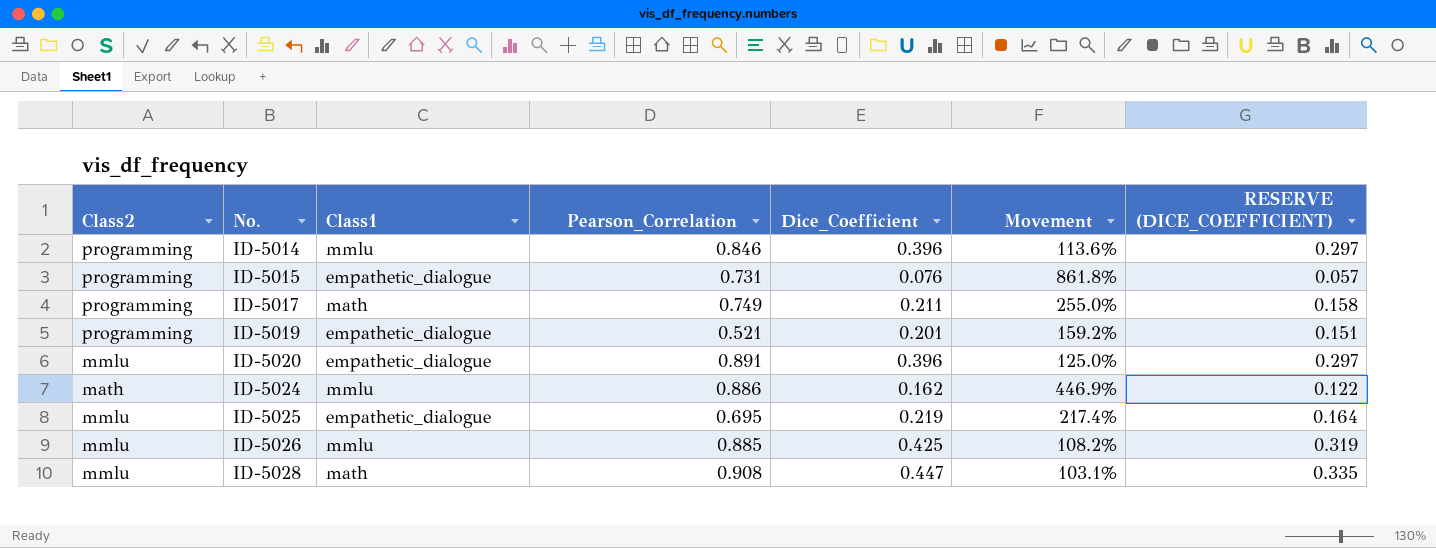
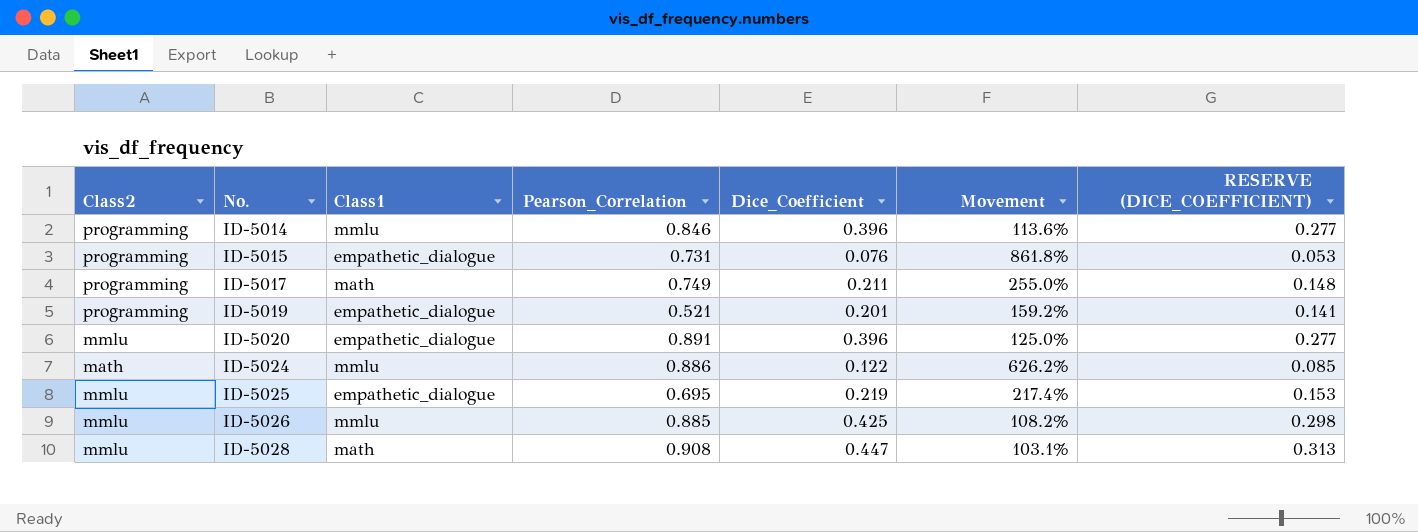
column RESERVE (DICE_COEFFICIENT) | formula: [Dice_Coefficient] * 0.75 -> [Dice_Coefficient] * 0.7
ID-5024 | Dice_Coefficient: 0.162 -> 0.122
ID-5024 | Movement: 446.9% -> 626.2%

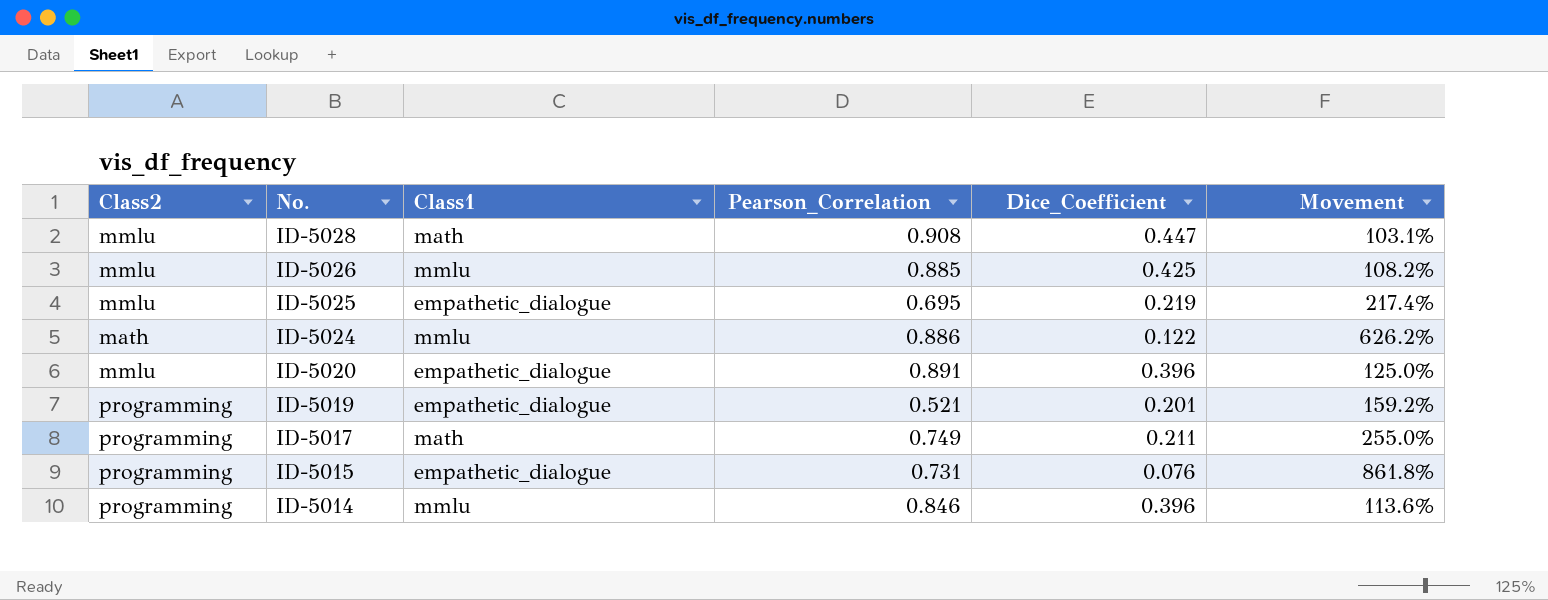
row order: No. ascending -> No. descending
column RESERVE (DICE_COEFFICIENT) | formula: [Dice_Coefficient] * 0.7 -> none

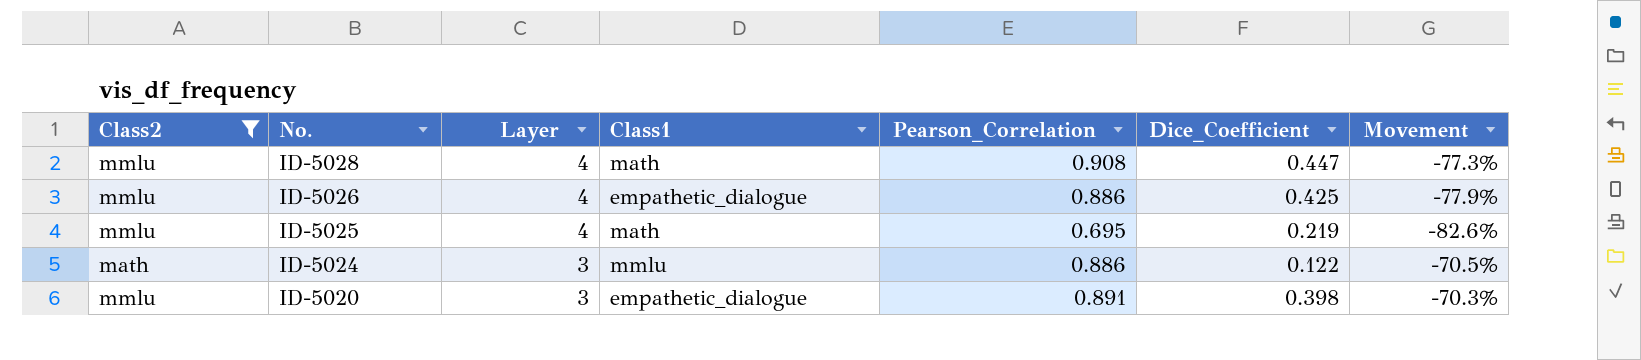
filter: none -> Class2 != programming
column Layer | position: none -> 3
column Movement | formula: ([Pearson_Correlation] - [Dice_Coefficient]) / [Dice_Coefficient] -> ([Pearson_Correlation] - [Layer]) / [Layer]
ID-5026 | Class1: mmlu -> empathetic_dialogue
ID-5026 | Pearson_Correlation: 0.885 -> 0.886
ID-5025 | Class1: empathetic_dialogue -> math
ID-5020 | Dice_Coefficient: 0.396 -> 0.398

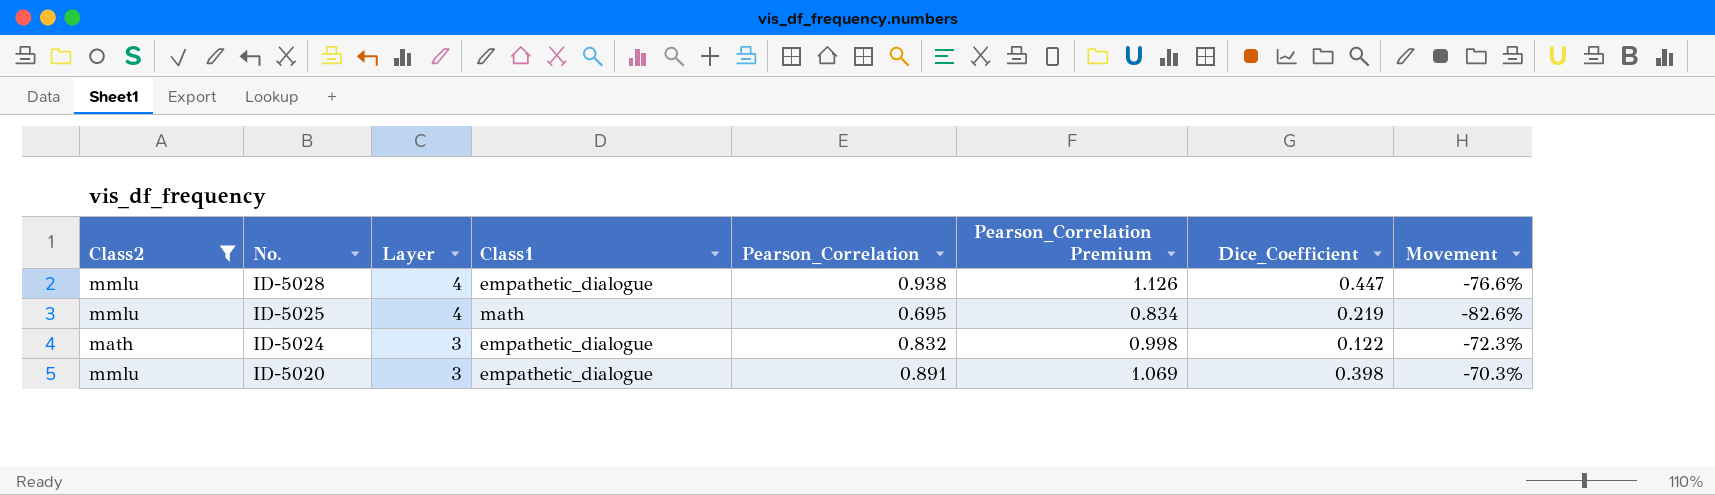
column Pearson_Correlation Premium | formula: none -> [Pearson_Correlation] * 1.2
row ID-5026: mmlu | 4 | empathetic_dialogue | 0.886 | 0.425 | -77.9% -> none
ID-5028 | Class1: math -> empathetic_dialogue
ID-5028 | Pearson_Correlation: 0.908 -> 0.938
ID-5028 | Movement: -77.3% -> -76.6%
ID-5024 | Class1: mmlu -> empathetic_dialogue
ID-5024 | Pearson_Correlation: 0.886 -> 0.832
ID-5024 | Movement: -70.5% -> -72.3%

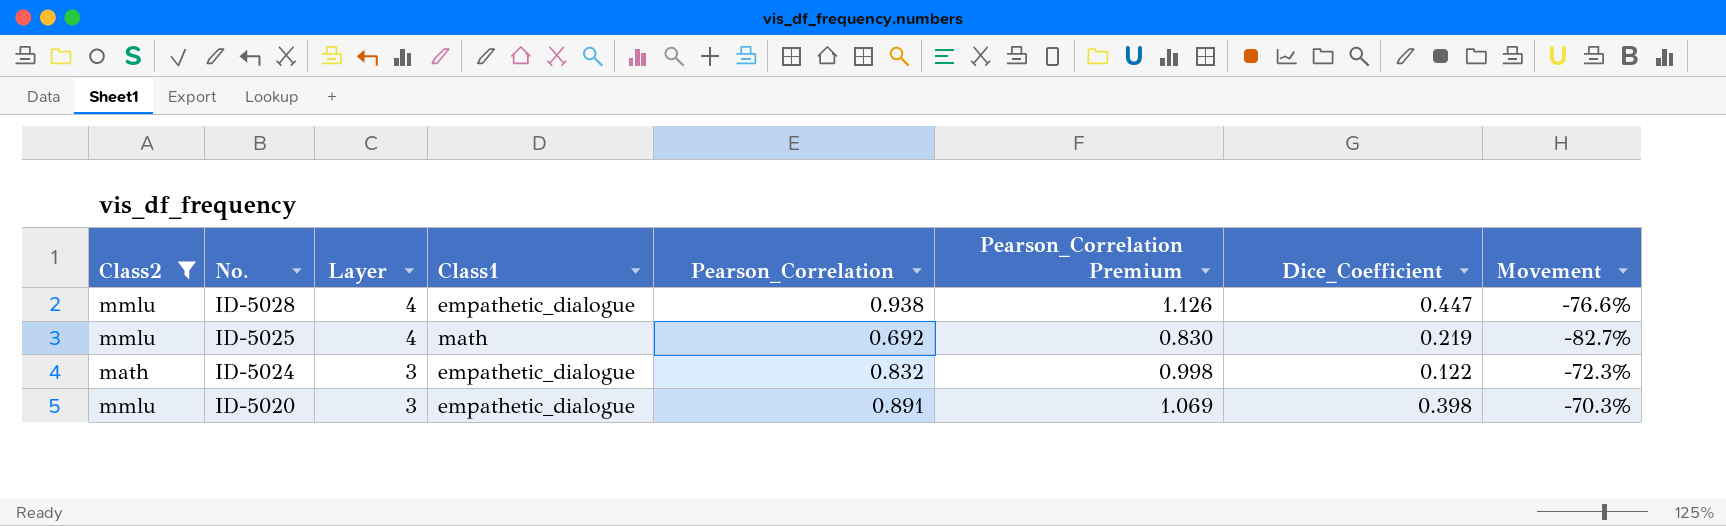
ID-5025 | Pearson_Correlation: 0.695 -> 0.692
ID-5025 | Pearson_Correlation Premium: 0.834 -> 0.830
ID-5025 | Movement: -82.6% -> -82.7%

